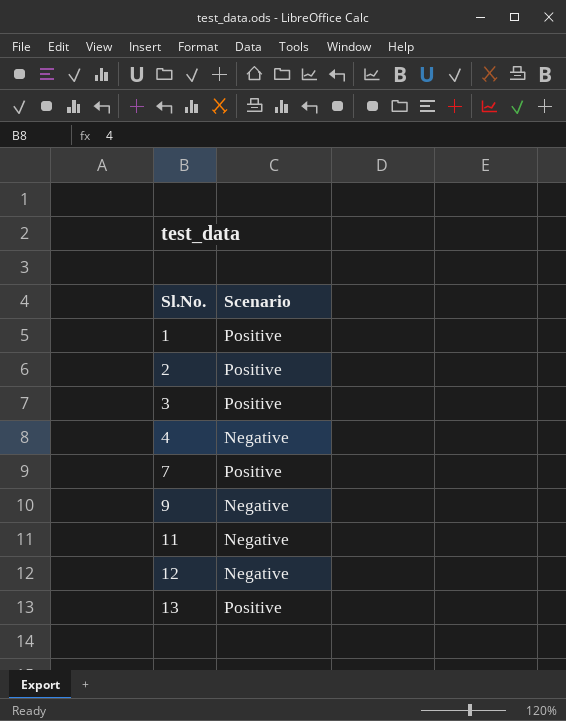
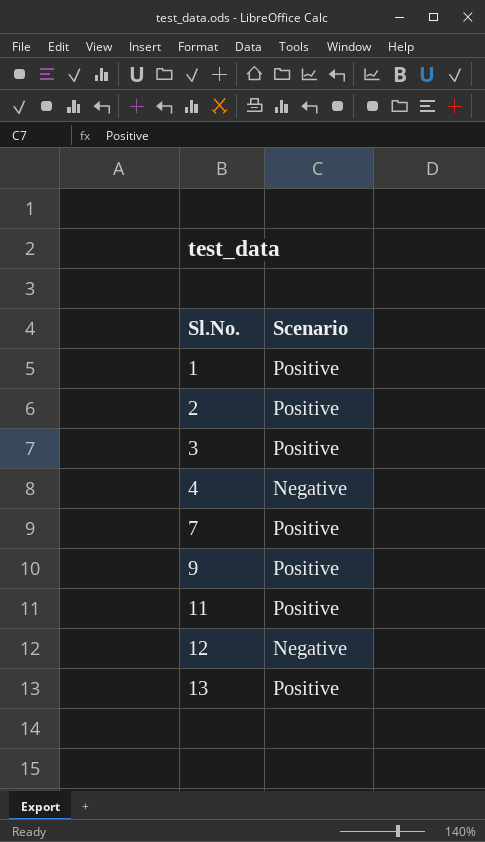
9 | Scenario: Negative -> Positive
11 | Scenario: Negative -> Positive

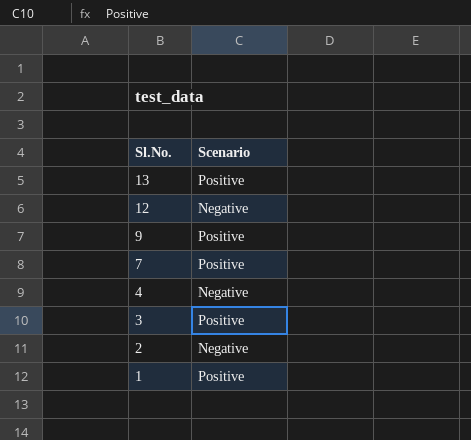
row order: Sl.No. ascending -> Sl.No. descending
row 11: Positive -> none
2 | Scenario: Positive -> Negative

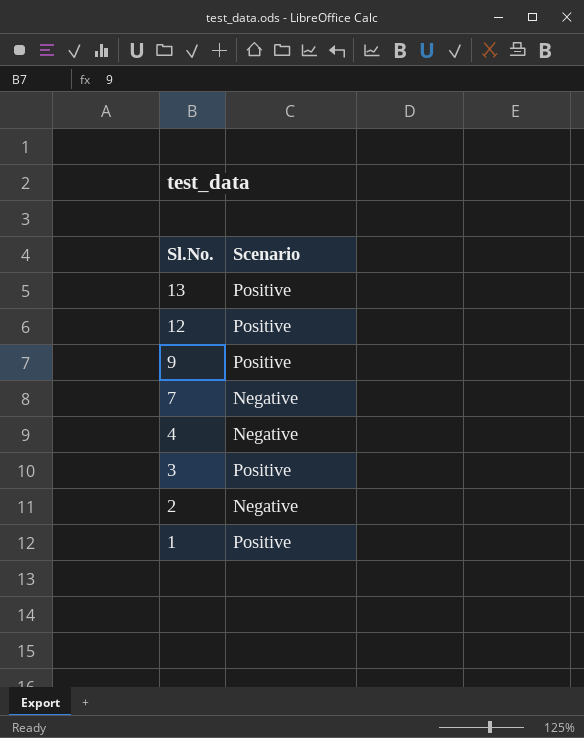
12 | Scenario: Negative -> Positive
7 | Scenario: Positive -> Negative

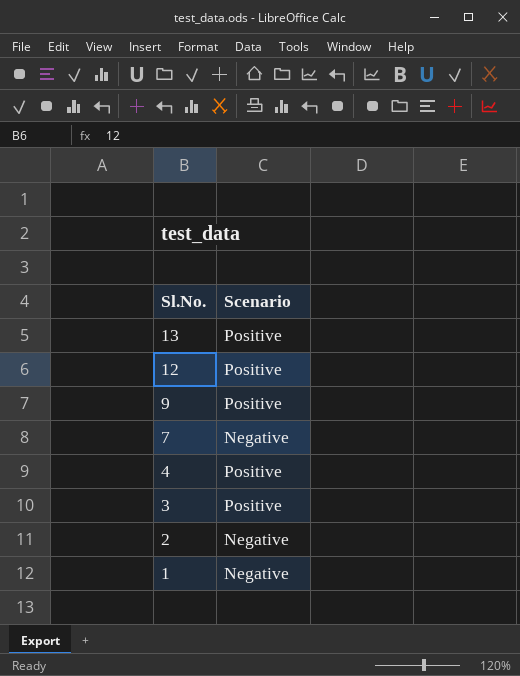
4 | Scenario: Negative -> Positive
1 | Scenario: Positive -> Negative

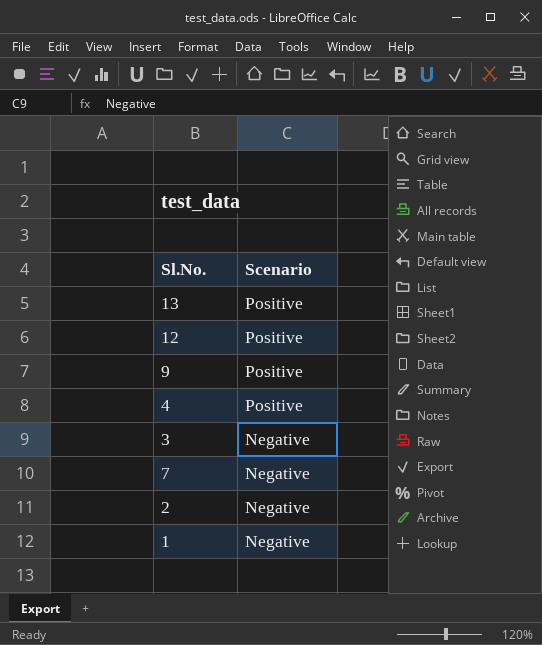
row order: Sl.No. descending -> Scenario descending
3 | Scenario: Positive -> Negative

